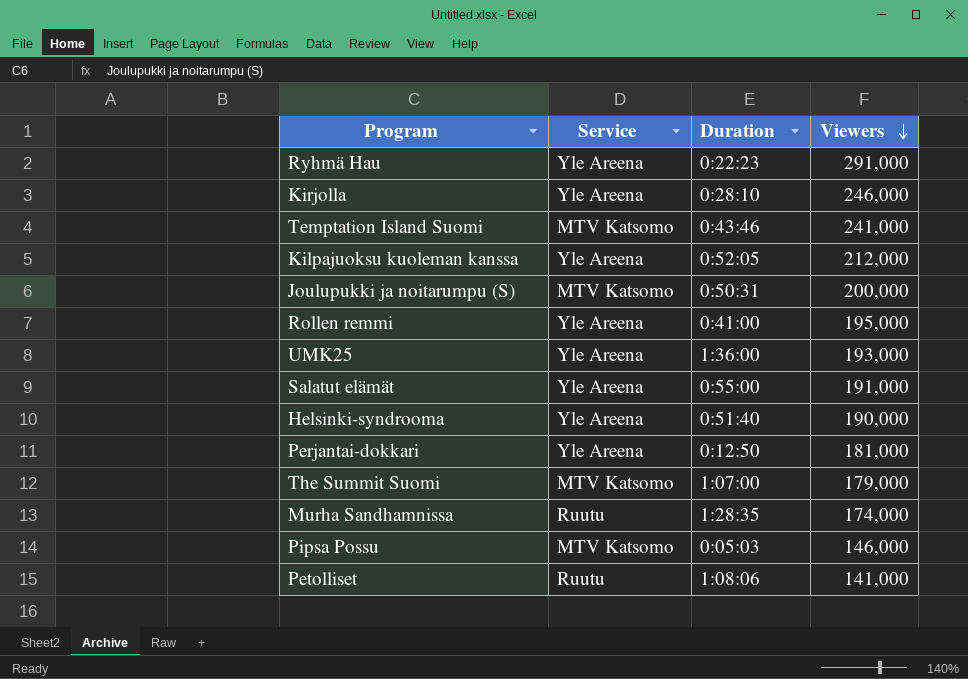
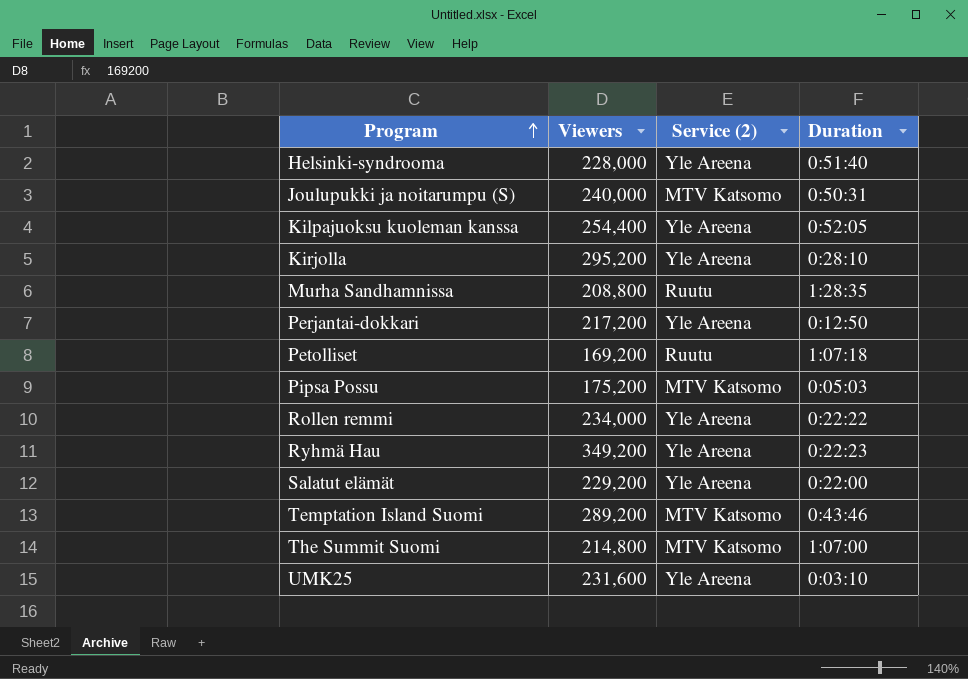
row order: Viewers descending -> Program ascending
column Viewers | position: 4 -> 2
column name: Service -> Service (2)
Helsinki-syndrooma | Viewers: 190,000 -> 228,000
Joulupukki ja noitarumpu (S) | Viewers: 200,000 -> 240,000
Kilpajuoksu kuoleman kanssa | Viewers: 212,000 -> 254,400
Kirjolla | Viewers: 246,000 -> 295,200
Murha Sandhamnissa | Viewers: 174,000 -> 208,800
Perjantai-dokkari | Viewers: 181,000 -> 217,200
Petolliset | Viewers: 141,000 -> 169,200
Petolliset | Duration: 1:08:06 -> 1:07:18
Pipsa Possu | Viewers: 146,000 -> 175,200
Rollen remmi | Viewers: 195,000 -> 234,000
Rollen remmi | Duration: 0:41:00 -> 0:22:22
Ryhmä Hau | Viewers: 291,000 -> 349,200
Salatut elämät | Viewers: 191,000 -> 229,200
Salatut elämät | Duration: 0:55:00 -> 0:22:00
Temptation Island Suomi | Viewers: 241,000 -> 289,200
The Summit Suomi | Viewers: 179,000 -> 214,800
UMK25 | Viewers: 193,000 -> 231,600
UMK25 | Duration: 1:36:00 -> 0:03:10

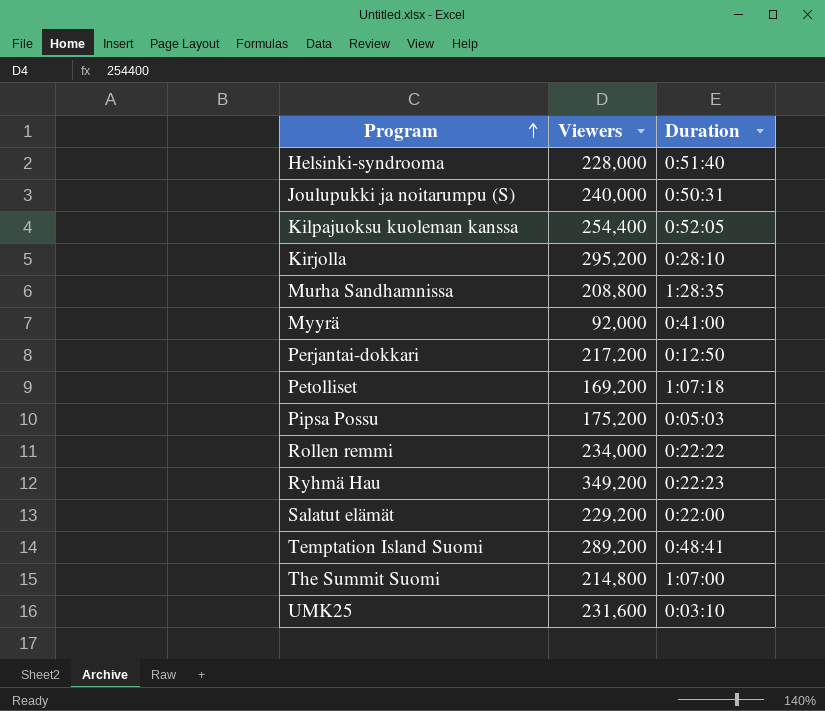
column Service (2) | position: 3 -> none
row Myyrä: none -> 92,000 | 0:41:00
Temptation Island Suomi | Duration: 0:43:46 -> 0:48:41

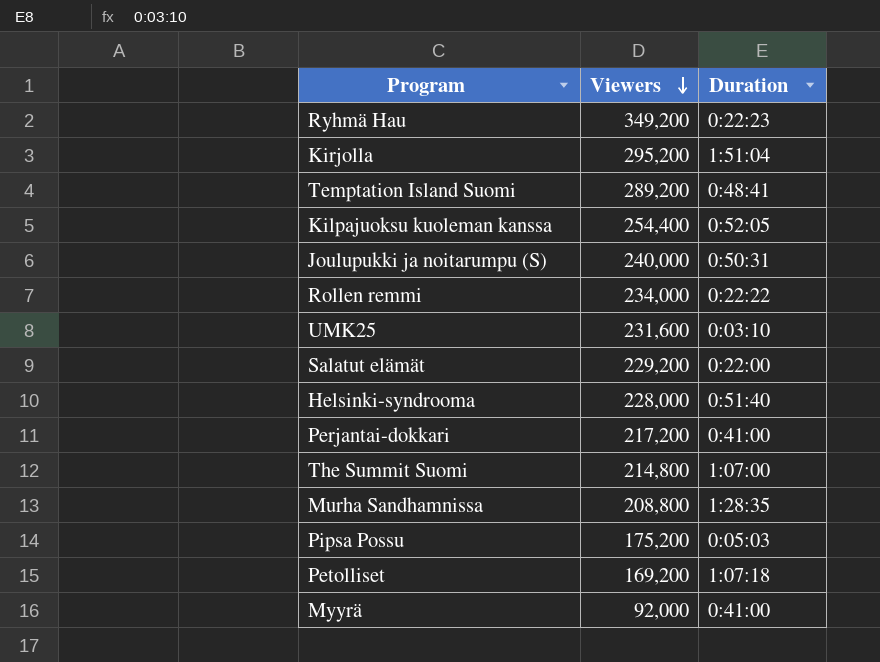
row order: Program ascending -> Viewers descending
Kirjolla | Duration: 0:28:10 -> 1:51:04
Perjantai-dokkari | Duration: 0:12:50 -> 0:41:00

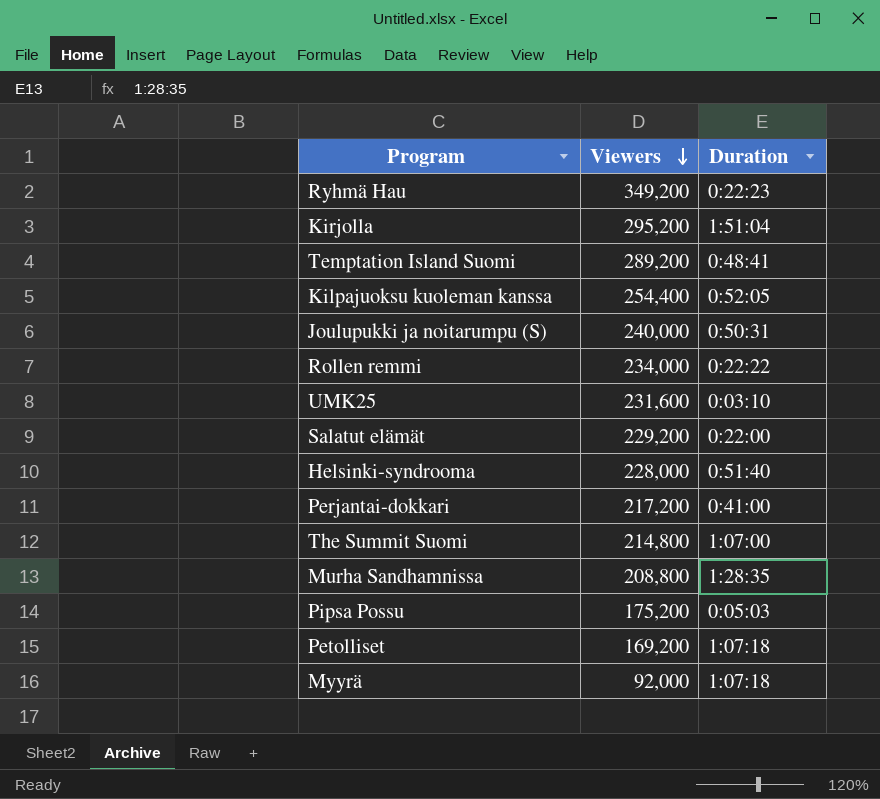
Myyrä | Duration: 0:41:00 -> 1:07:18

